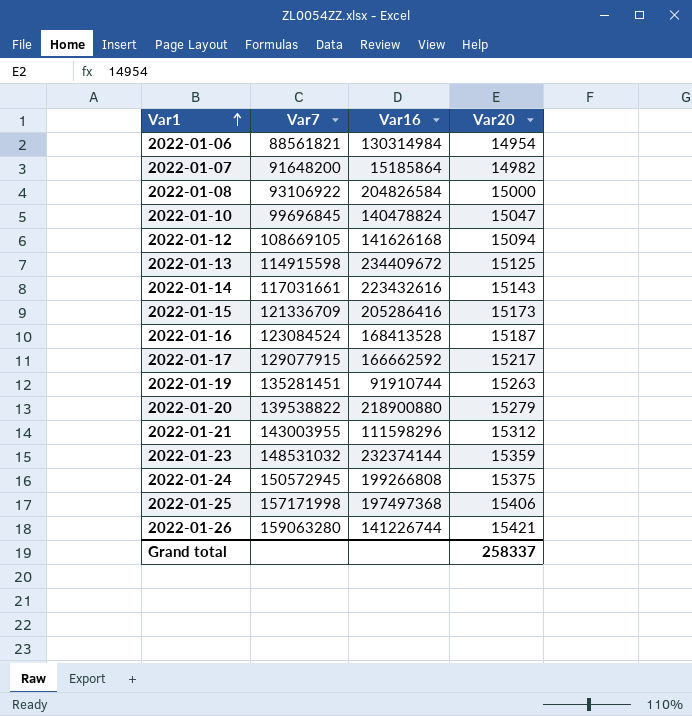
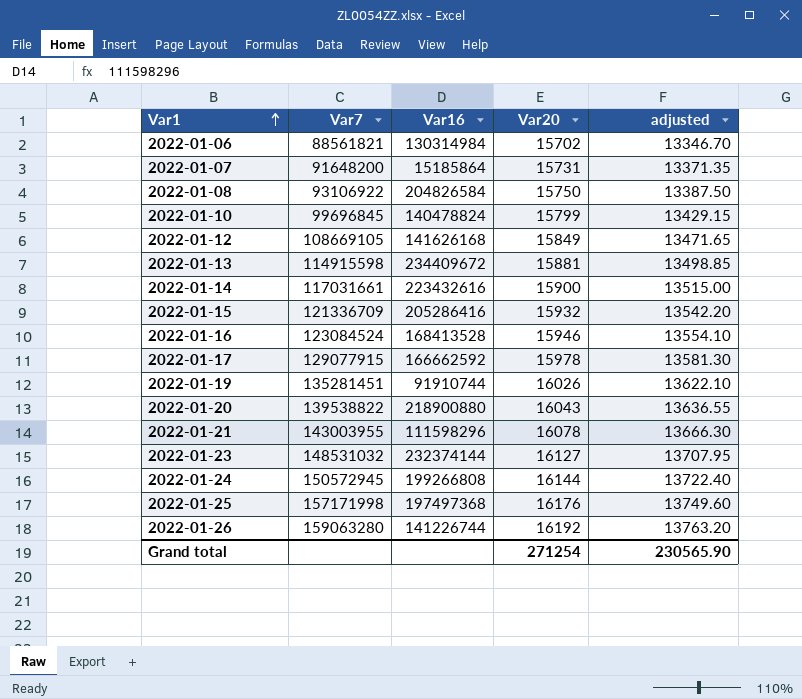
column adjusted | formula: none -> [Var20] * 0.85
2022-01-06 | Var20: 14954 -> 15702
2022-01-07 | Var20: 14982 -> 15731
2022-01-08 | Var20: 15000 -> 15750
2022-01-10 | Var20: 15047 -> 15799
2022-01-12 | Var20: 15094 -> 15849
2022-01-13 | Var20: 15125 -> 15881
2022-01-14 | Var20: 15143 -> 15900
2022-01-15 | Var20: 15173 -> 15932
2022-01-16 | Var20: 15187 -> 15946
2022-01-17 | Var20: 15217 -> 15978
2022-01-19 | Var20: 15263 -> 16026
2022-01-20 | Var20: 15279 -> 16043
2022-01-21 | Var20: 15312 -> 16078
2022-01-23 | Var20: 15359 -> 16127
2022-01-24 | Var20: 15375 -> 16144
2022-01-25 | Var20: 15406 -> 16176
2022-01-26 | Var20: 15421 -> 16192
Grand total | Var20: 258337 -> 271254

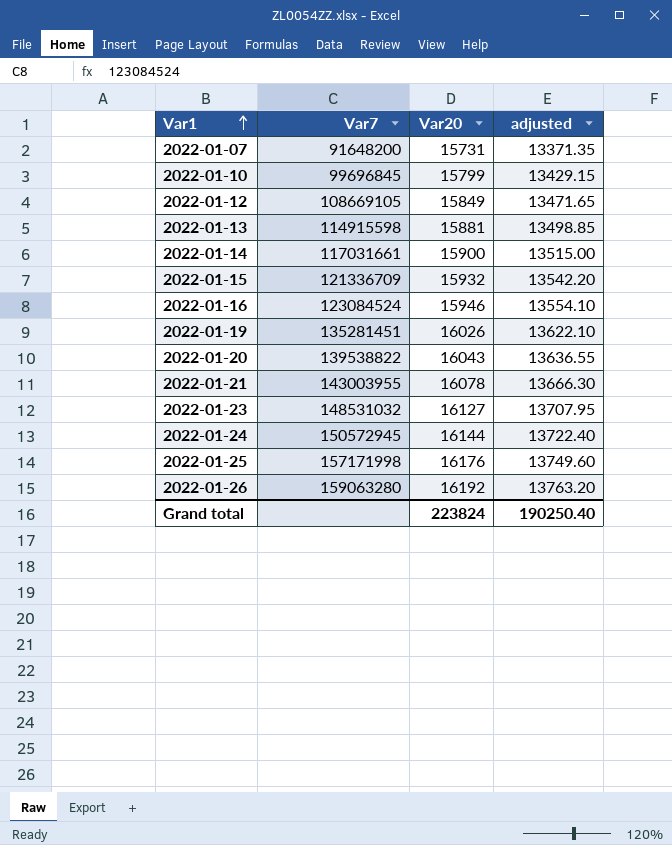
column Var16 | position: 3 -> none
row 2022-01-06: 88561821 | 130314984 | 15702 | 13346.70 -> none
row 2022-01-08: 93106922 | 204826584 | 15750 | 13387.50 -> none
row 2022-01-17: 129077915 | 166662592 | 15978 | 13581.30 -> none
Grand total | Var20: 271254 -> 223824
Grand total | adjusted: 230565.90 -> 190250.40

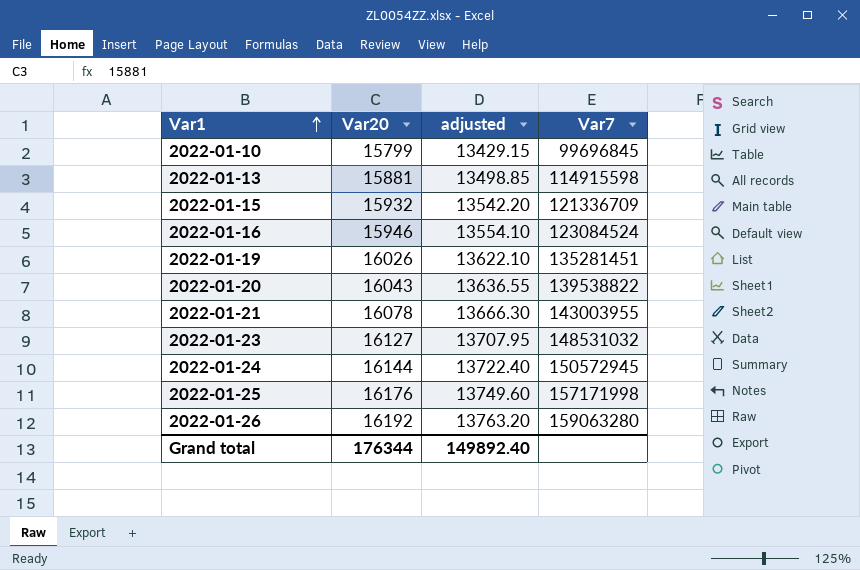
column Var7 | position: 2 -> 4
row 2022-01-07: 91648200 | 15731 | 13371.35 -> none
row 2022-01-12: 108669105 | 15849 | 13471.65 -> none
row 2022-01-14: 117031661 | 15900 | 13515.00 -> none
Grand total | Var20: 223824 -> 176344
Grand total | adjusted: 190250.40 -> 149892.40

